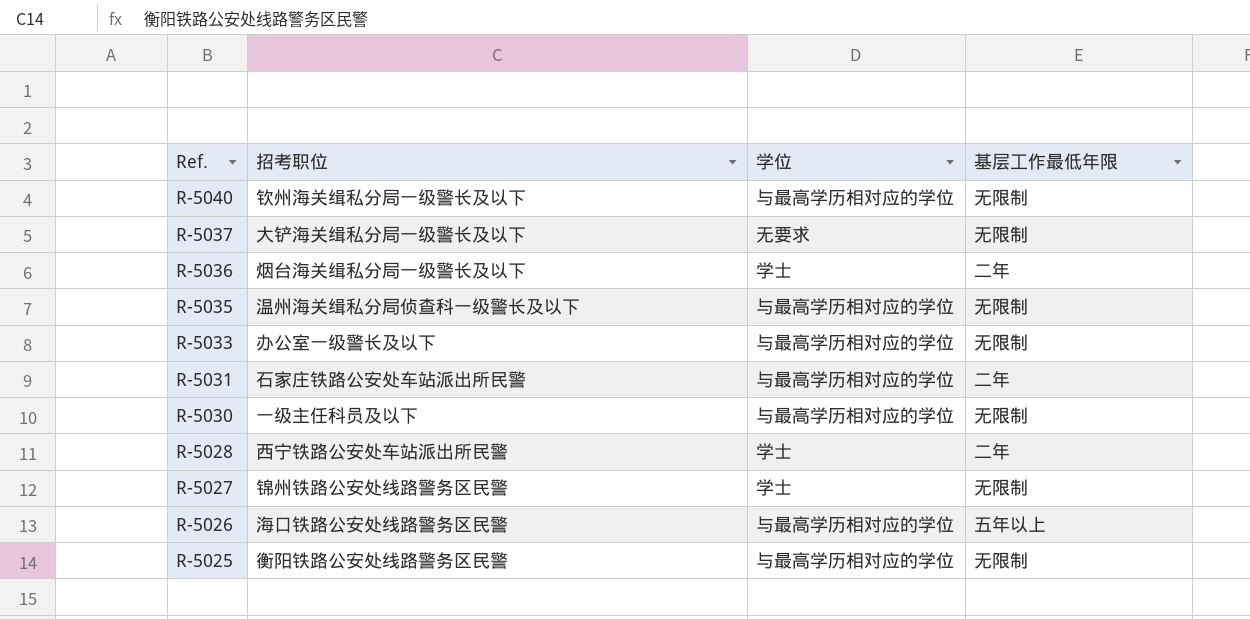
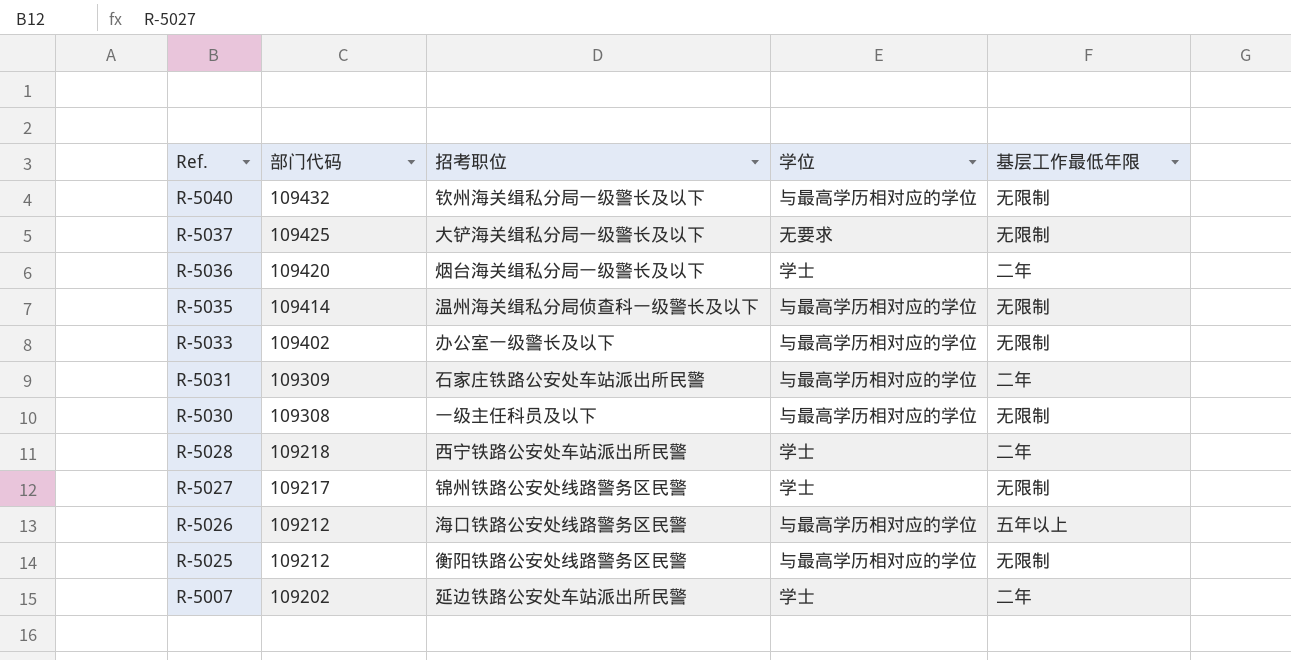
column 部门代码 | position: none -> 2
row R-5007: none -> 109202 | 延边铁路公安处车站派出所民警 | 学士 | 二年

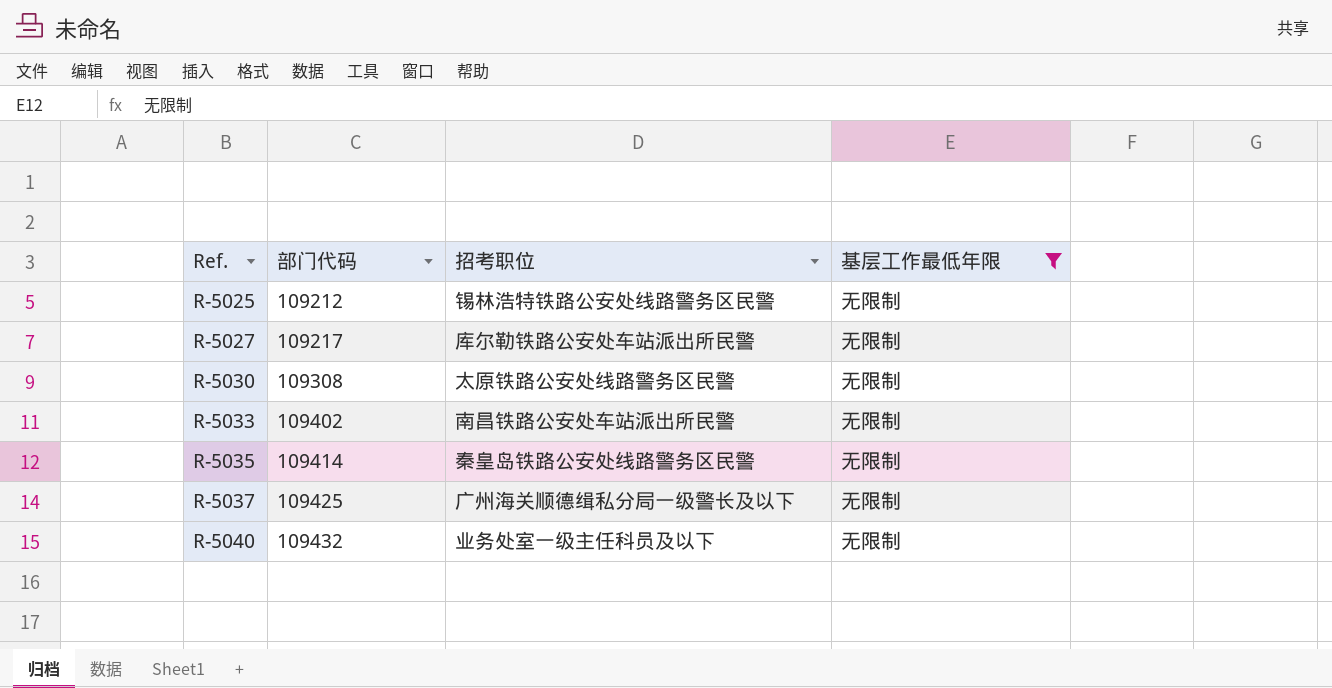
filter: none -> 基层工作最低年限 = 无限制
row order: Ref. descending -> Ref. ascending
column 学位 | position: 4 -> none
R-5025 | 招考职位: 衡阳铁路公安处线路警务区民警 -> 锡林浩特铁路公安处线路警务区民警
R-5027 | 招考职位: 锦州铁路公安处线路警务区民警 -> 库尔勒铁路公安处车站派出所民警
R-5030 | 招考职位: 一级主任科员及以下 -> 太原铁路公安处线路警务区民警
R-5033 | 招考职位: 办公室一级警长及以下 -> 南昌铁路公安处车站派出所民警
R-5035 | 招考职位: 温州海关缉私分局侦查科一级警长及以下 -> 秦皇岛铁路公安处线路警务区民警
R-5037 | 招考职位: 大铲海关缉私分局一级警长及以下 -> 广州海关顺德缉私分局一级警长及以下
R-5040 | 招考职位: 钦州海关缉私分局一级警长及以下 -> 业务处室一级主任科员及以下

